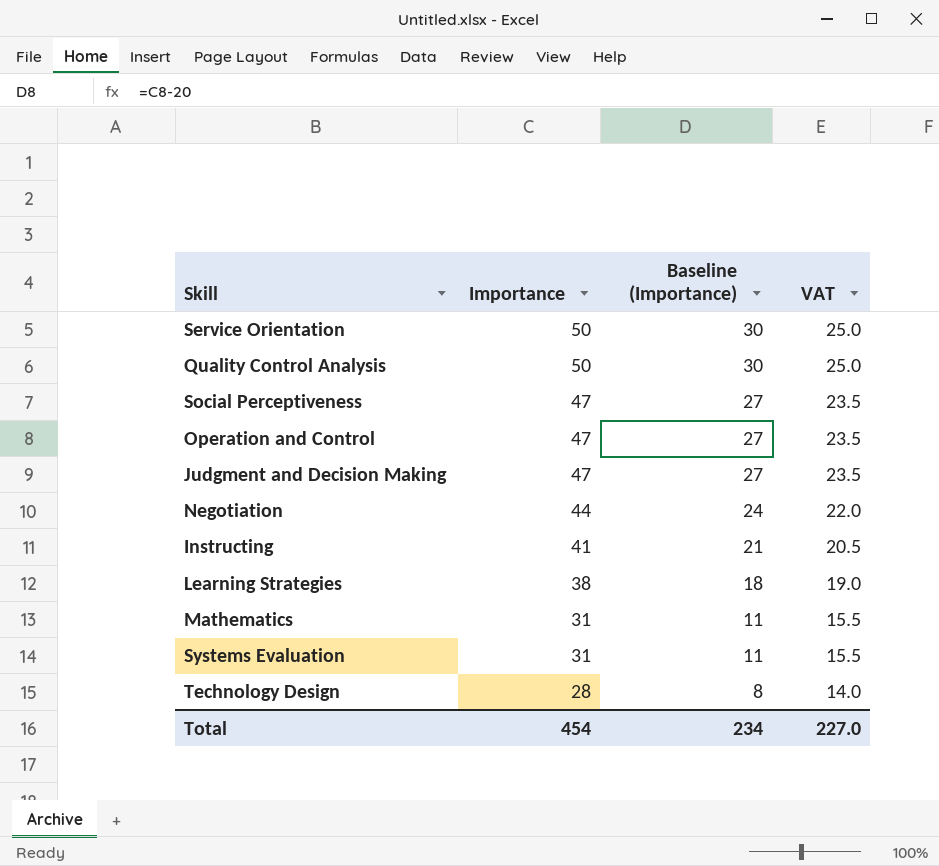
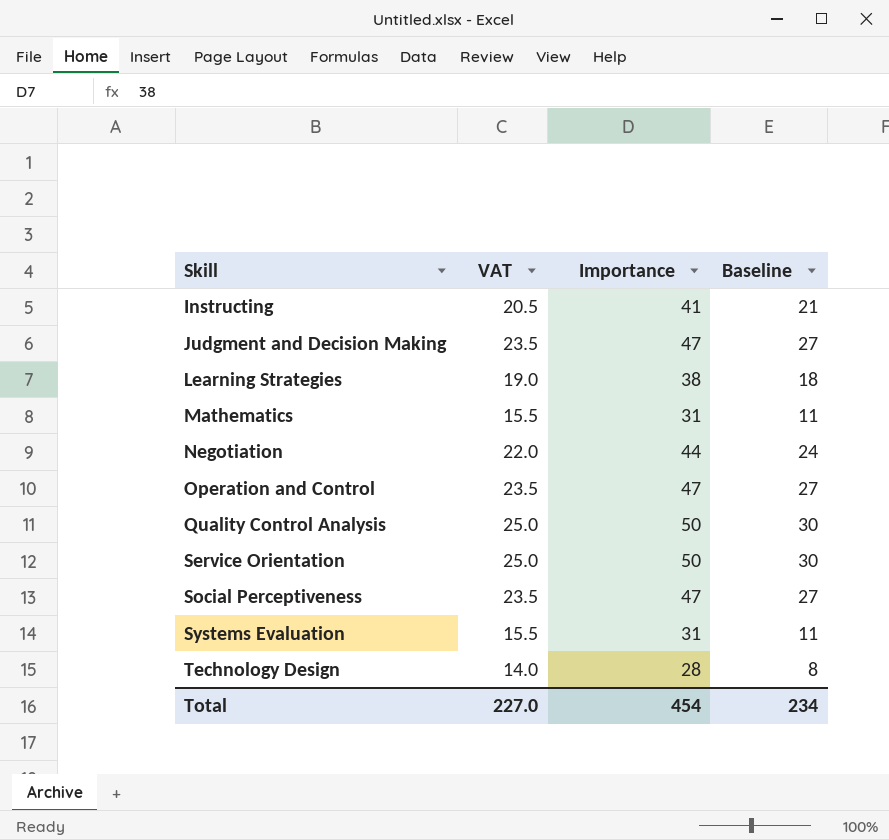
row order: Importance descending -> Skill ascending
column VAT | position: 4 -> 2
column name: Baseline (Importance) -> Baseline

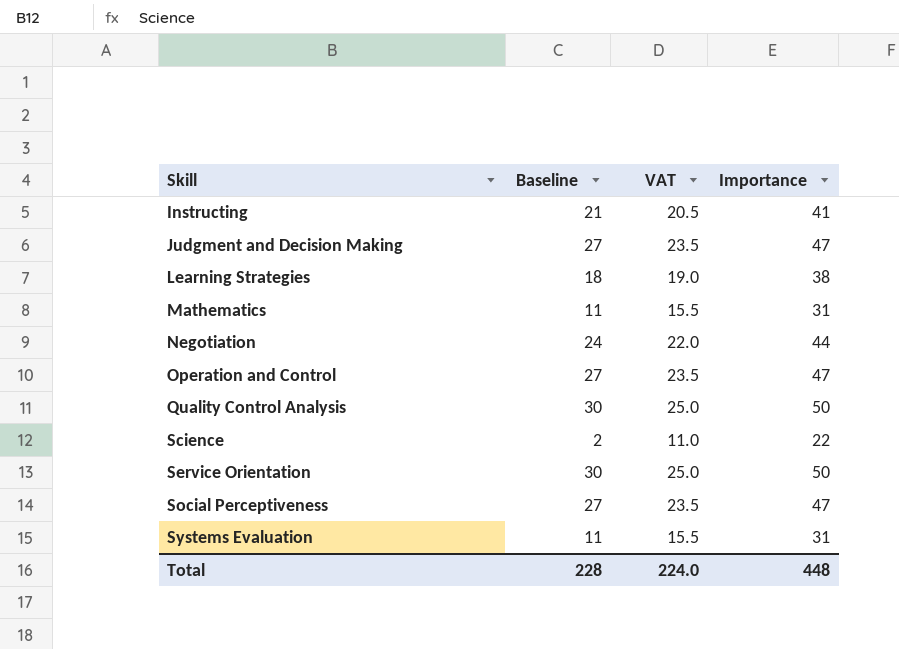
column Baseline | position: 4 -> 2
row Technology Design: 14.0 | 28 | 8 -> none
row Science: none -> 2 | 11.0 | 22
Total | Baseline: 234 -> 228
Total | VAT: 227.0 -> 224.0
Total | Importance: 454 -> 448

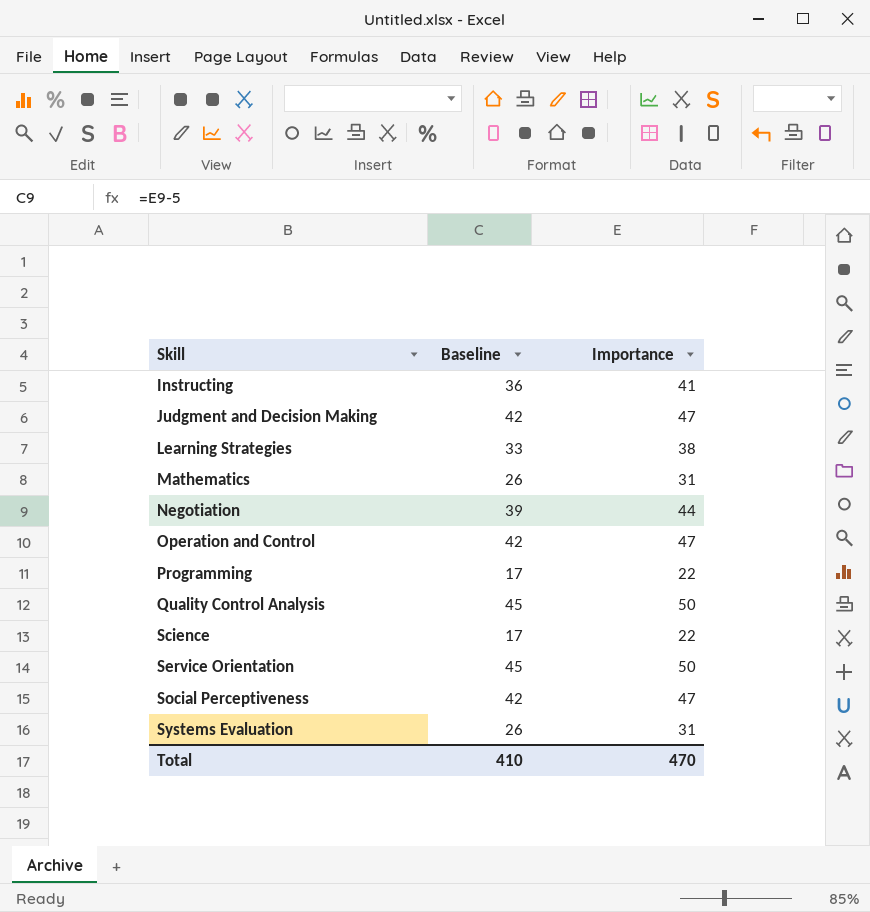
column VAT | formula: [Importance] * 0.5 -> none
column Baseline | formula: [Importance] - 20 -> [Importance] - 5
row Programming: none -> 17 | 22
Total | Baseline: 228 -> 410
Total | Importance: 448 -> 470

